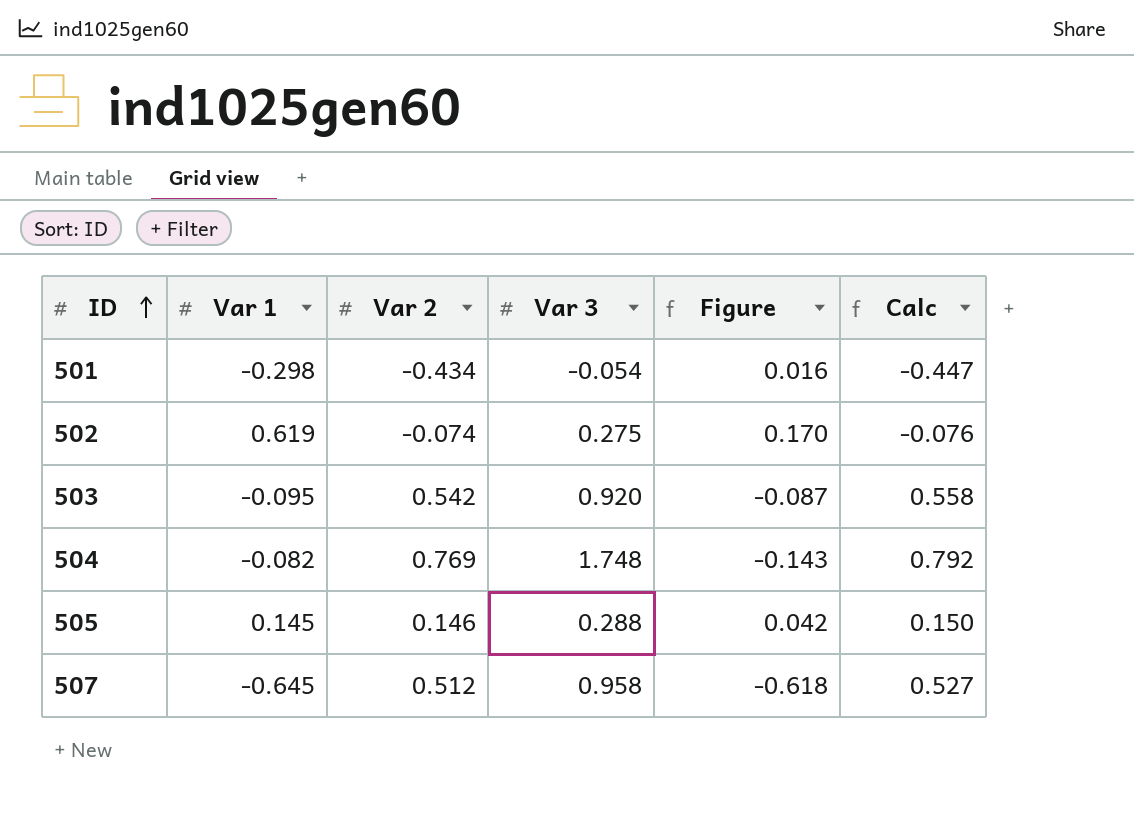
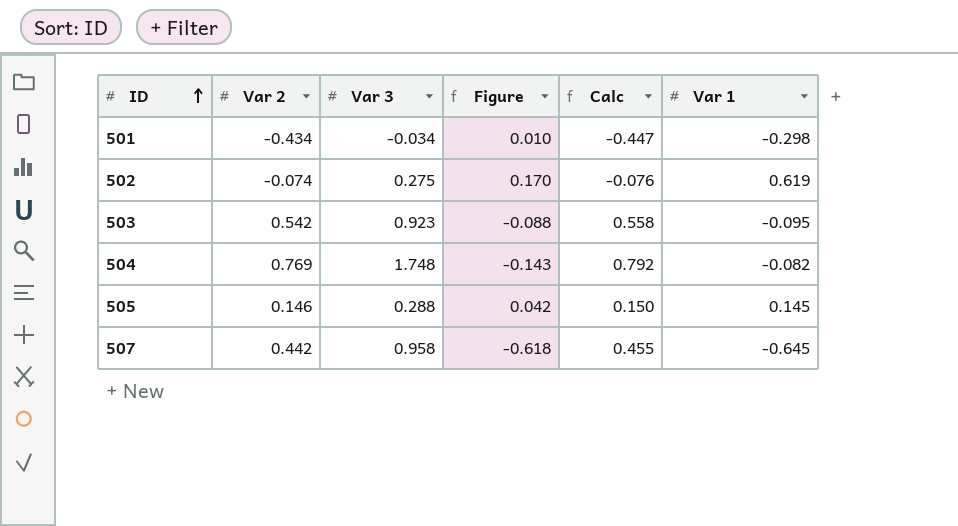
column Var 1 | position: 2 -> 6
501 | Var 3: -0.054 -> -0.034
501 | Figure: 0.016 -> 0.010
503 | Var 3: 0.920 -> 0.923
503 | Figure: -0.087 -> -0.088
507 | Var 2: 0.512 -> 0.442
507 | Calc: 0.527 -> 0.455

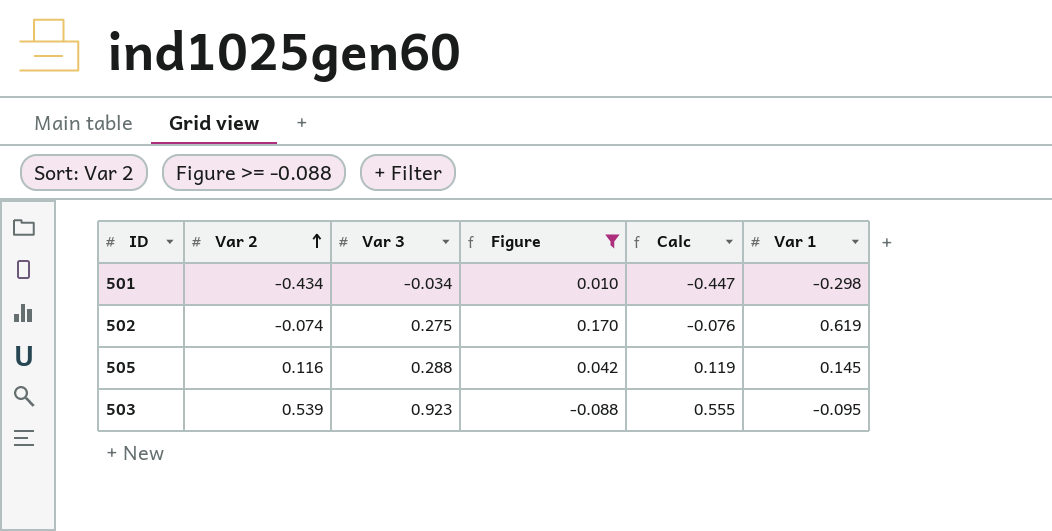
filter: none -> Figure >= -0.088
row order: ID ascending -> Var 2 ascending
505 | Var 2: 0.146 -> 0.116
505 | Calc: 0.150 -> 0.119
503 | Var 2: 0.542 -> 0.539
503 | Calc: 0.558 -> 0.555

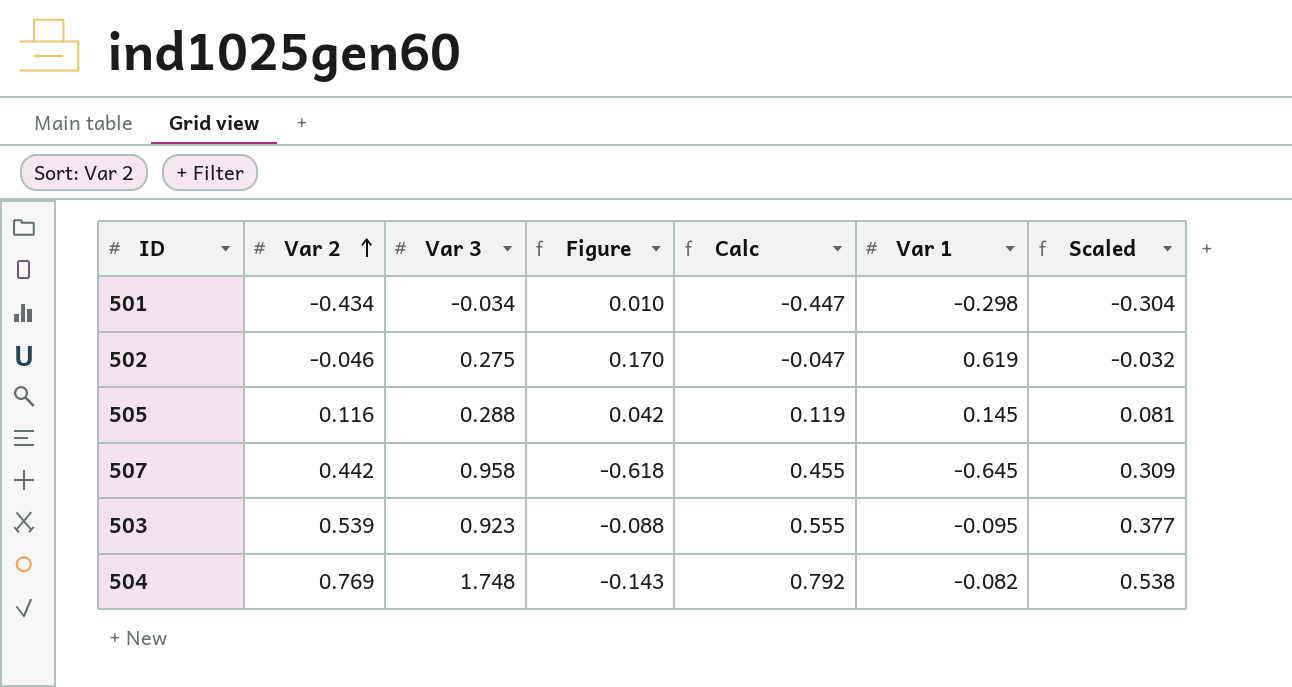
filter: Figure >= -0.088 -> none
column Scaled | formula: none -> [Var 2] * 0.7
502 | Var 2: -0.074 -> -0.046
502 | Calc: -0.076 -> -0.047

